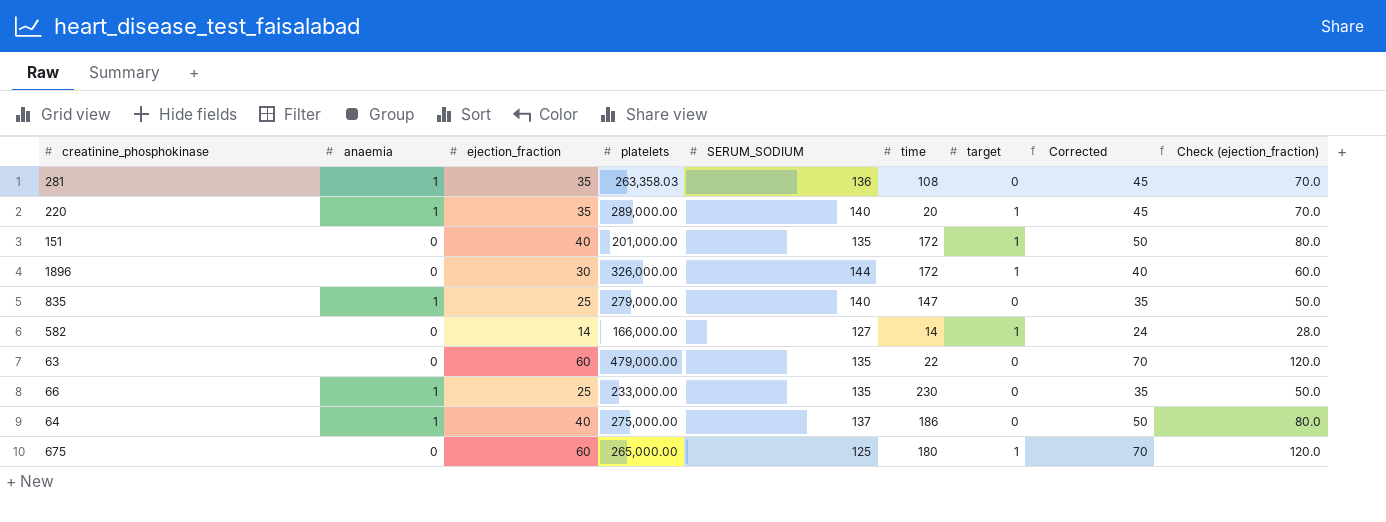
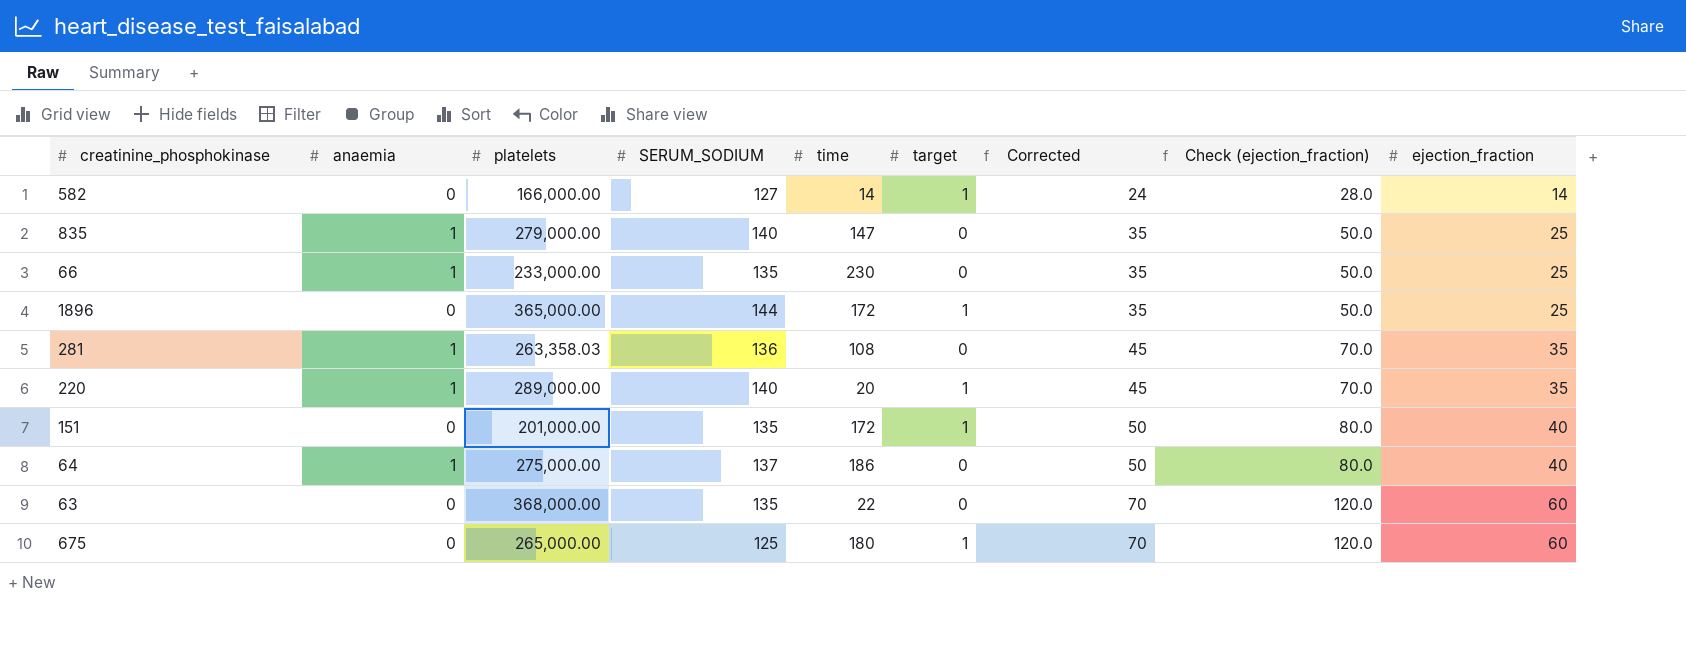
row order: none -> Corrected ascending
column ejection_fraction | position: 3 -> 9
1896 | platelets: 326,000.00 -> 365,000.00
1896 | Corrected: 40 -> 35
1896 | Check (ejection_fraction): 60.0 -> 50.0
1896 | ejection_fraction: 30 -> 25
63 | platelets: 479,000.00 -> 368,000.00

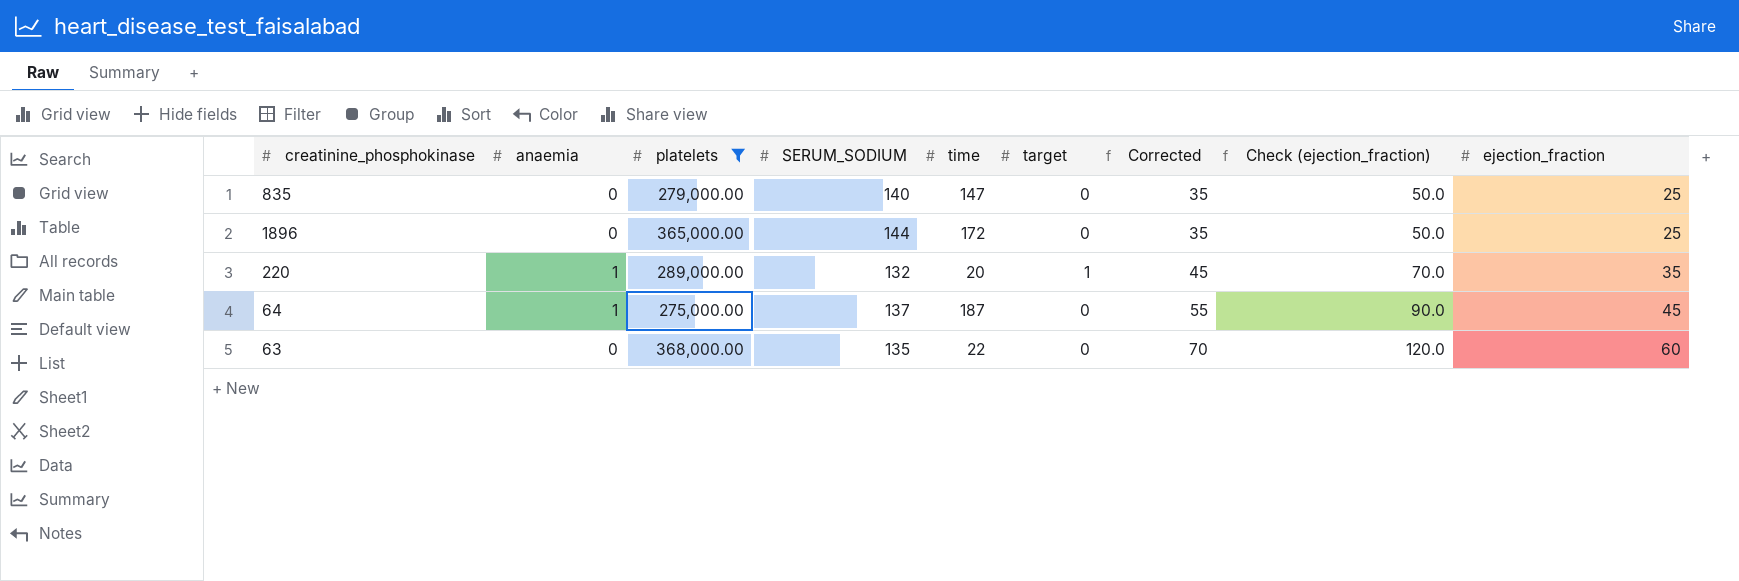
filter: none -> platelets >= 275,000.00
835 | anaemia: 1 -> 0
1896 | target: 1 -> 0
220 | SERUM_SODIUM: 140 -> 132
64 | time: 186 -> 187
64 | Corrected: 50 -> 55
64 | Check (ejection_fraction): 80.0 -> 90.0
64 | ejection_fraction: 40 -> 45

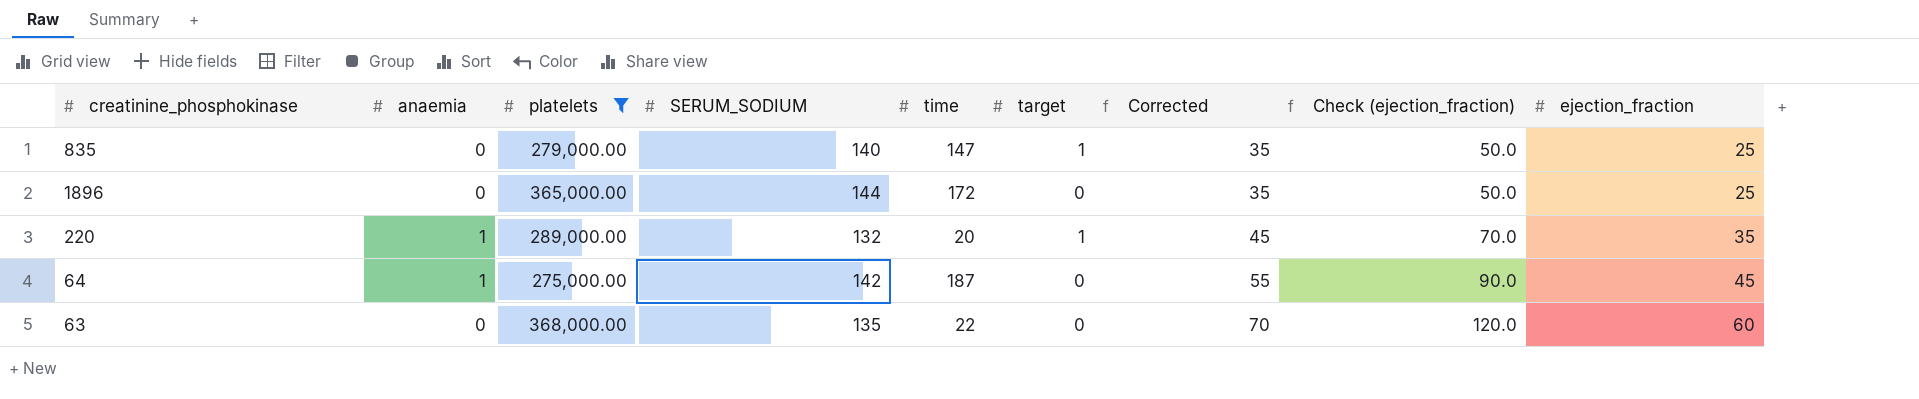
835 | target: 0 -> 1
64 | SERUM_SODIUM: 137 -> 142

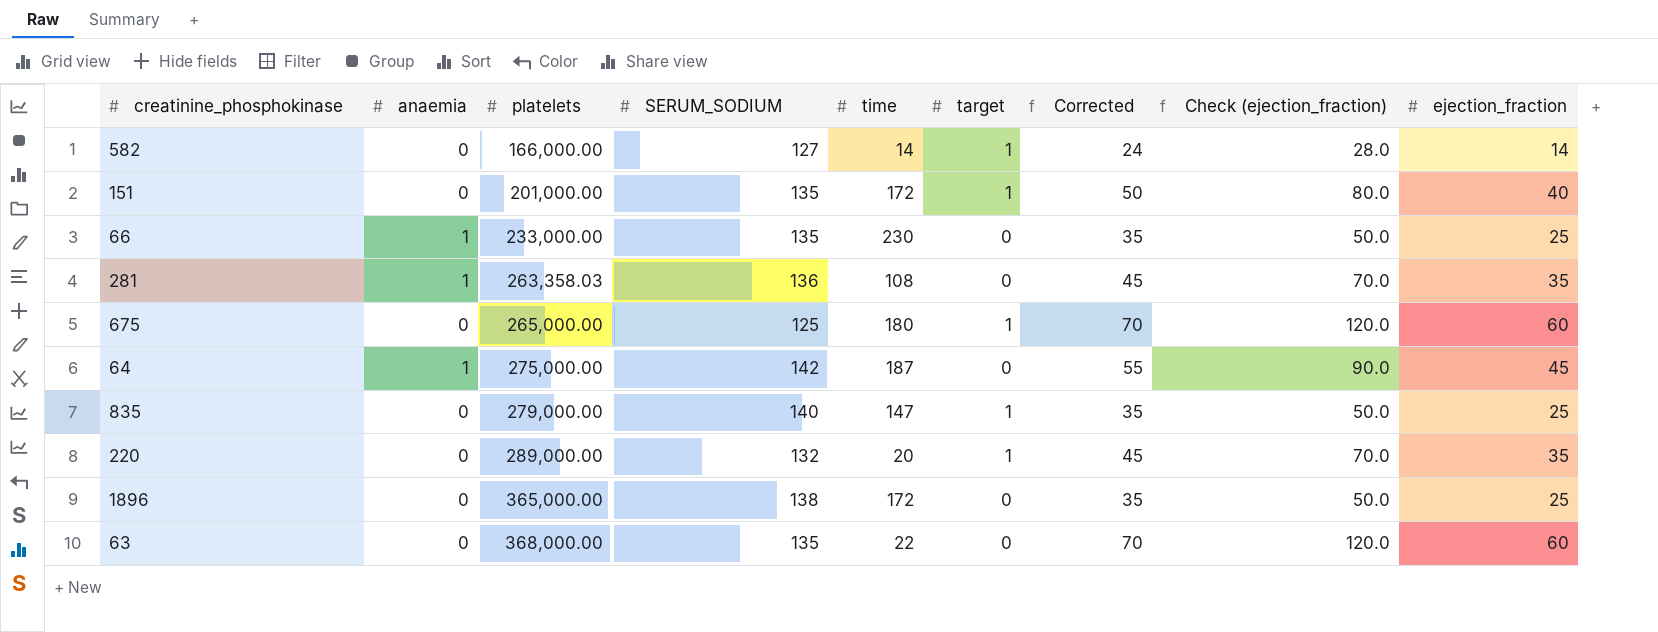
filter: platelets >= 275,000.00 -> none
row order: Corrected ascending -> platelets ascending
220 | anaemia: 1 -> 0
1896 | SERUM_SODIUM: 144 -> 138

